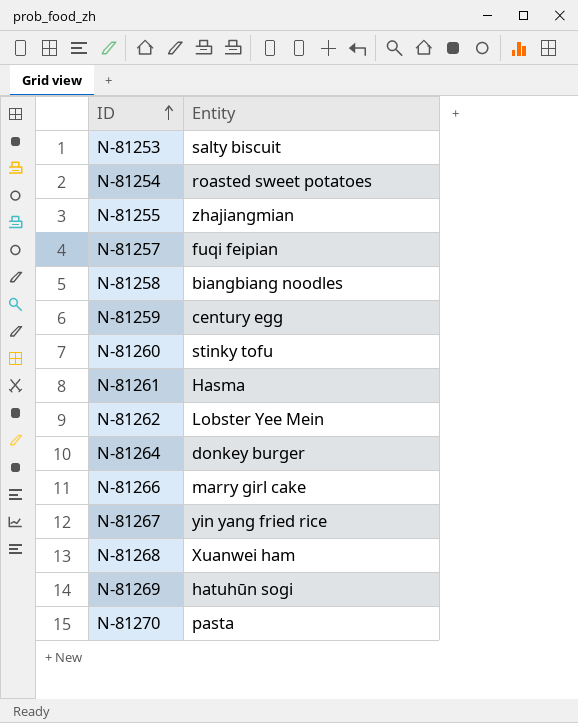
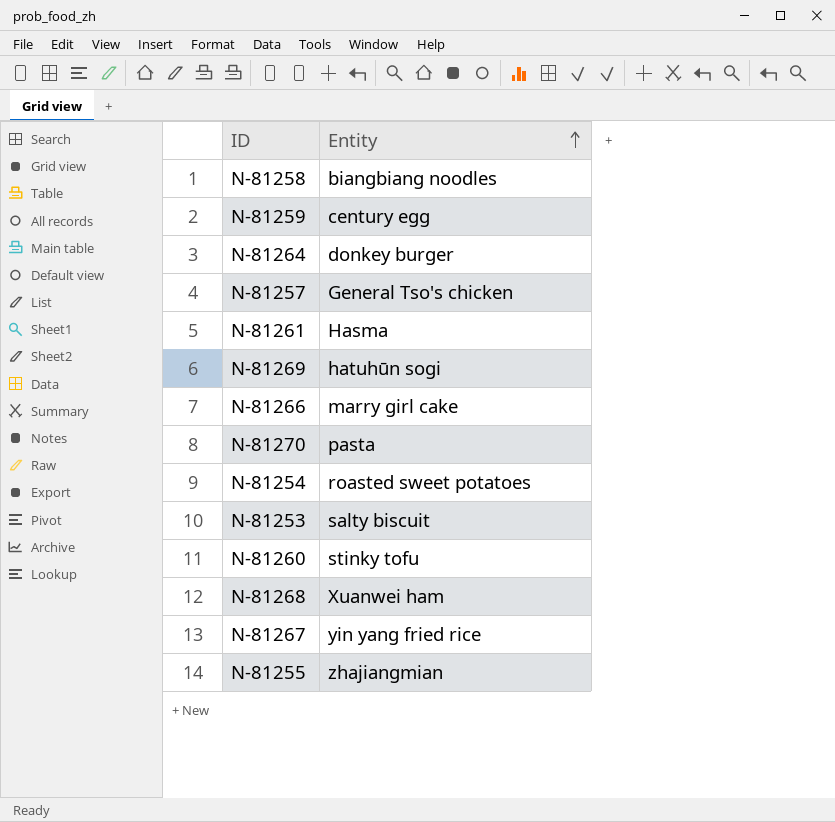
row order: ID ascending -> Entity ascending
row N-81262: Lobster Yee Mein -> none
N-81257 | Entity: fuqi feipian -> General Tso's chicken

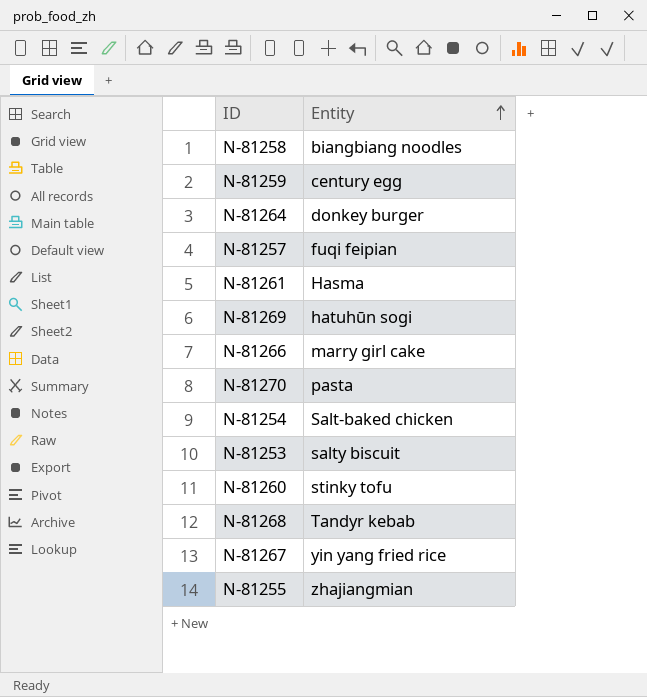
N-81257 | Entity: General Tso's chicken -> fuqi feipian
N-81254 | Entity: roasted sweet potatoes -> Salt-baked chicken
N-81268 | Entity: Xuanwei ham -> Tandyr kebab

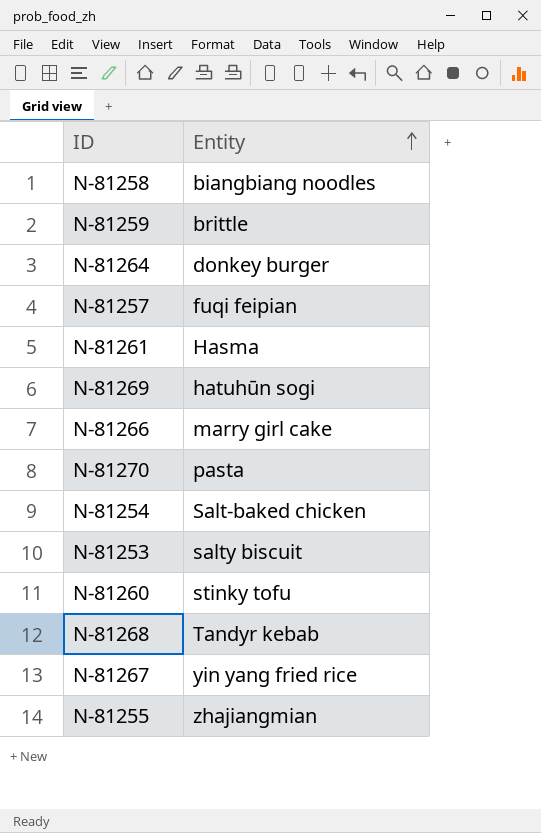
N-81259 | Entity: century egg -> brittle

